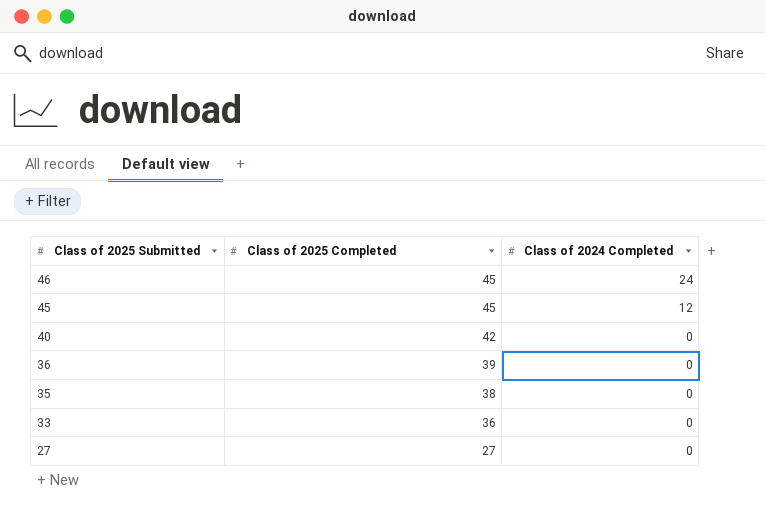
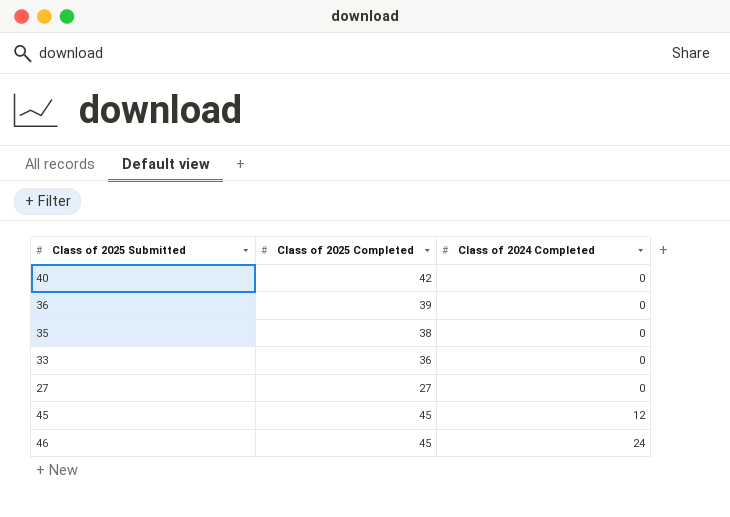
row order: Class of 2025 Submitted descending -> Class of 2024 Completed ascending

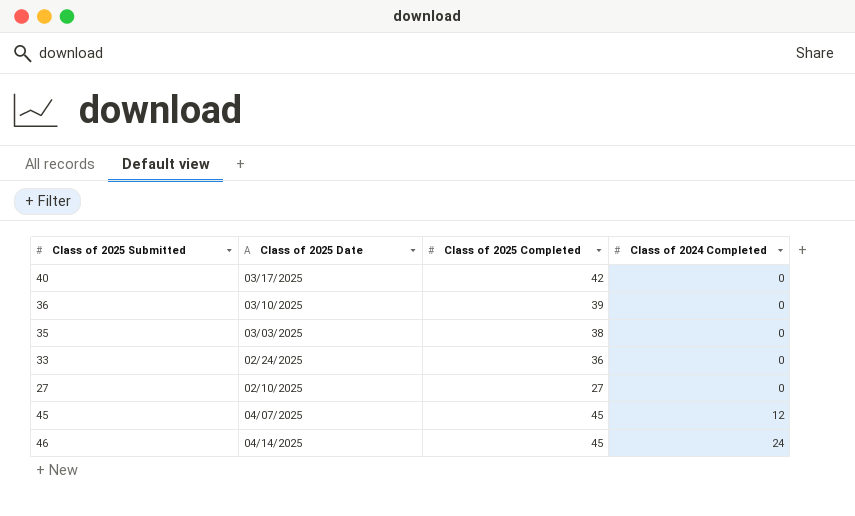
column Class of 2025 Date | position: none -> 2

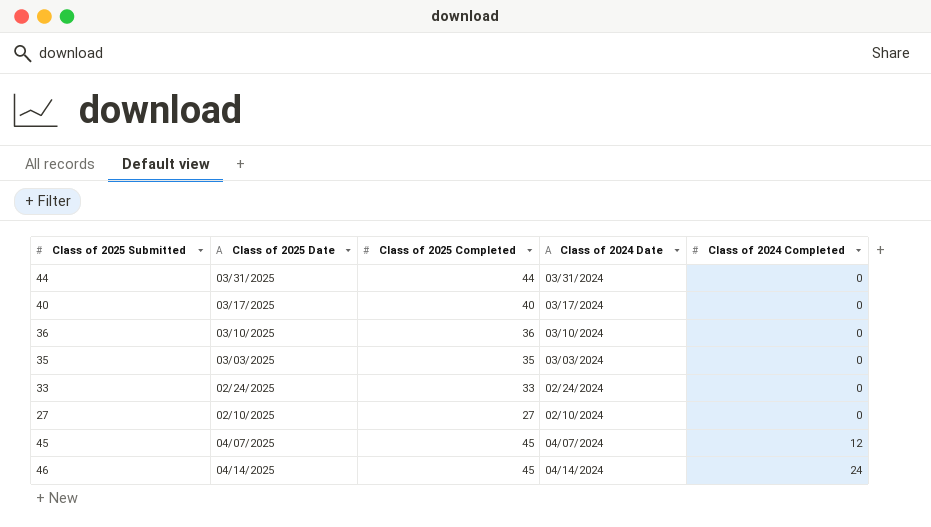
column Class of 2024 Date | position: none -> 4
row 44: none -> 03/31/2025 | 44 | 03/31/2024 | 0
40 | Class of 2025 Completed: 42 -> 40
36 | Class of 2025 Completed: 39 -> 36
35 | Class of 2025 Completed: 38 -> 35
33 | Class of 2025 Completed: 36 -> 33

